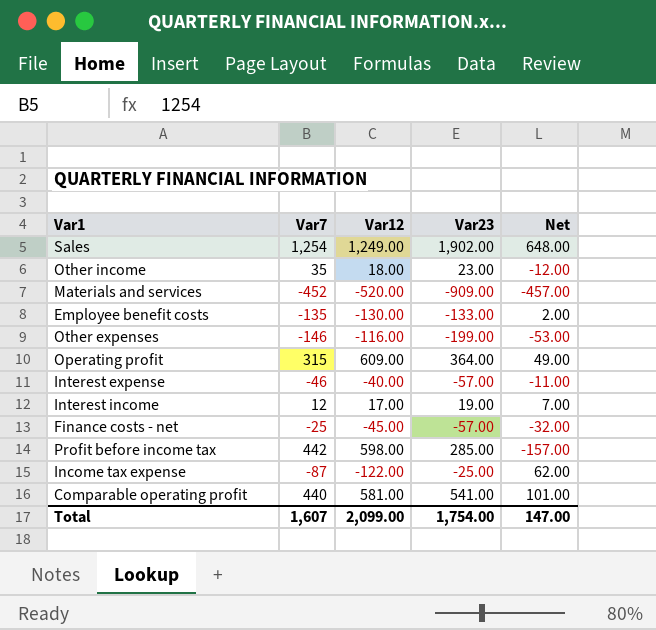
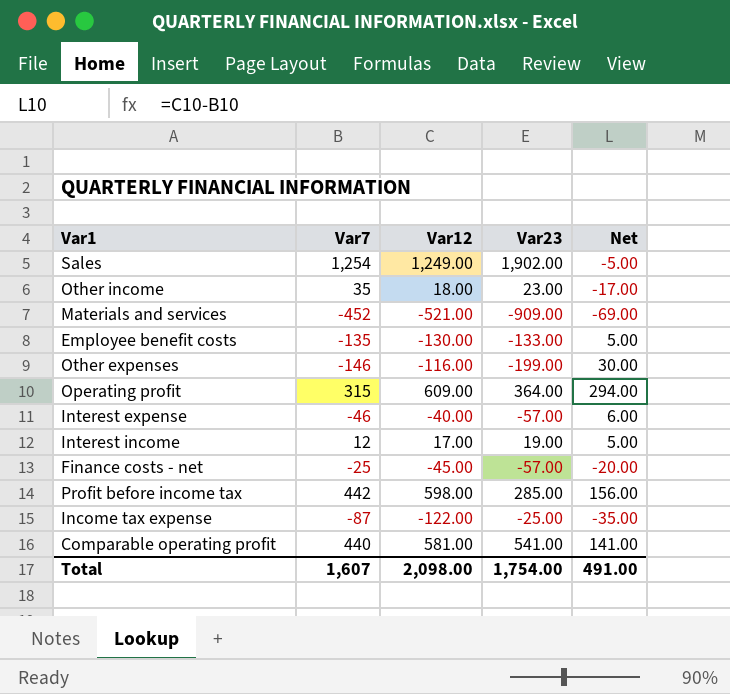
column Net | formula: [Var23] - [Var7] -> [Var12] - [Var7]
Materials and services | Var12: -520.00 -> -521.00
Total | Var12: 2,099.00 -> 2,098.00
Total | Net: 147.00 -> 491.00

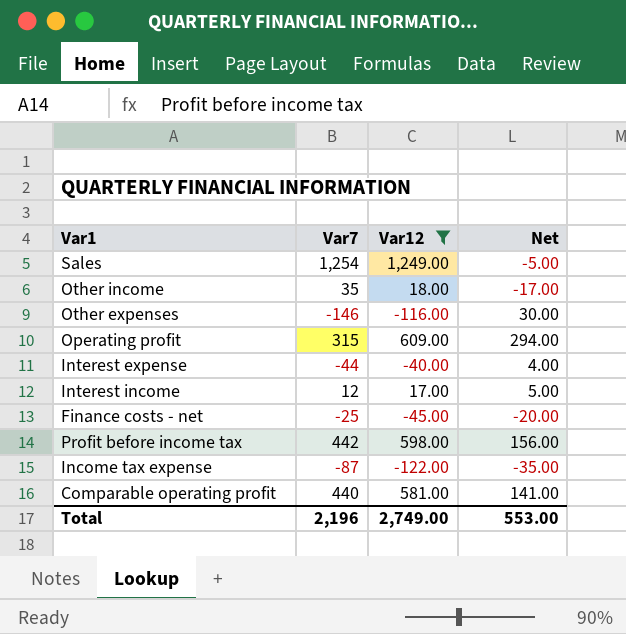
filter: none -> Var12 >= -122.00
column Var23 | position: 4 -> none
Interest expense | Var7: -46 -> -44
Interest expense | Net: 6.00 -> 4.00
Total | Var7: 1,607 -> 2,196
Total | Var12: 2,098.00 -> 2,749.00
Total | Net: 491.00 -> 553.00

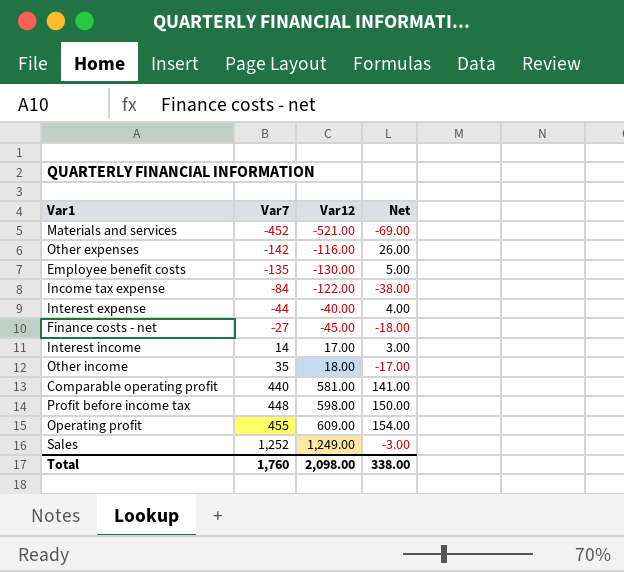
filter: Var12 >= -122.00 -> none
row order: none -> Var7 ascending
Other expenses | Var7: -146 -> -142
Other expenses | Net: 30.00 -> 26.00
Income tax expense | Var7: -87 -> -84
Income tax expense | Net: -35.00 -> -38.00
Finance costs - net | Var7: -25 -> -27
Finance costs - net | Net: -20.00 -> -18.00
Interest income | Var7: 12 -> 14
Interest income | Net: 5.00 -> 3.00
Profit before income tax | Var7: 442 -> 448
Profit before income tax | Net: 156.00 -> 150.00
Operating profit | Var7: 315 -> 455
Operating profit | Net: 294.00 -> 154.00
Sales | Var7: 1,254 -> 1,252
Sales | Net: -5.00 -> -3.00
Total | Var7: 2,196 -> 1,760
Total | Var12: 2,749.00 -> 2,098.00
Total | Net: 553.00 -> 338.00

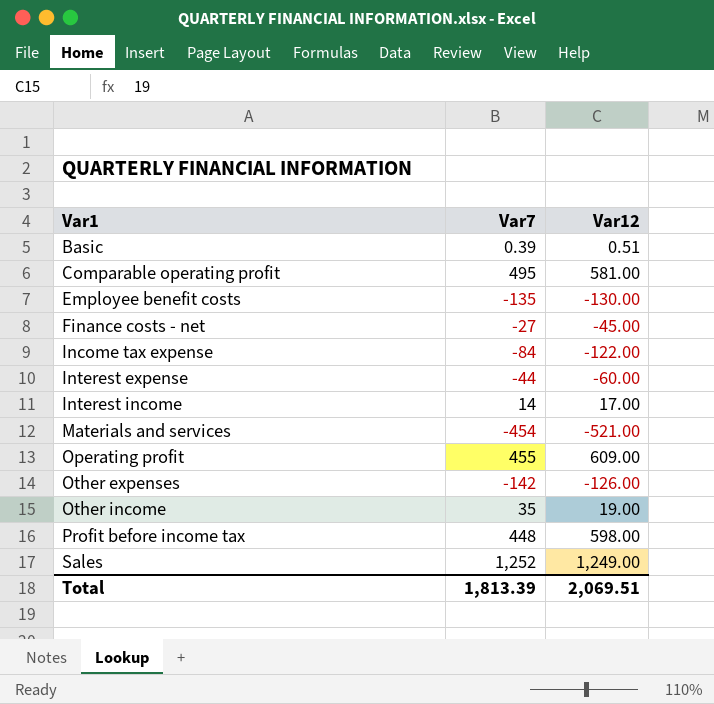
row order: Var7 ascending -> Var1 ascending
column Net | formula: [Var12] - [Var7] -> none
row Basic: none -> 0.39 | 0.51
Comparable operating profit | Var7: 440 -> 495
Interest expense | Var12: -40.00 -> -60.00
Materials and services | Var7: -452 -> -454
Other expenses | Var12: -116.00 -> -126.00
Other income | Var12: 18.00 -> 19.00
Total | Var7: 1,760 -> 1,813.39
Total | Var12: 2,098.00 -> 2,069.51

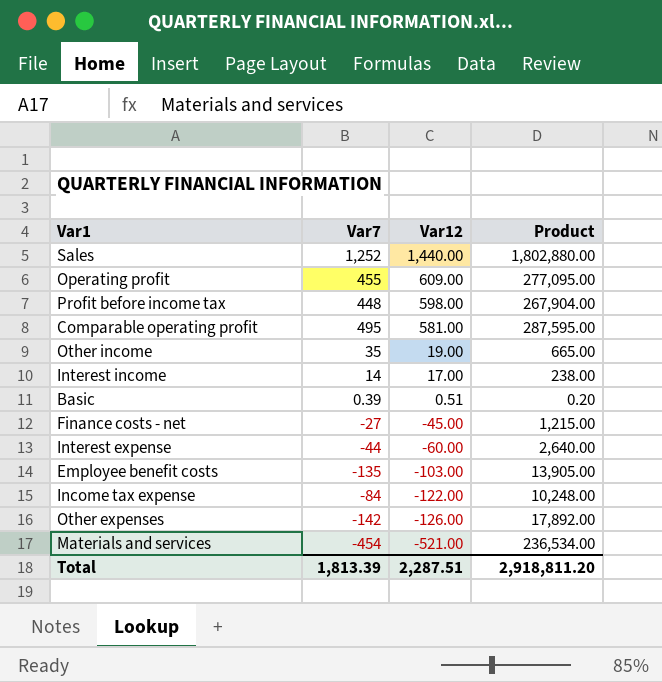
row order: Var1 ascending -> Var12 descending
column Product | formula: none -> [Var7] * [Var12]
Sales | Var12: 1,249.00 -> 1,440.00
Employee benefit costs | Var12: -130.00 -> -103.00
Total | Var12: 2,069.51 -> 2,287.51

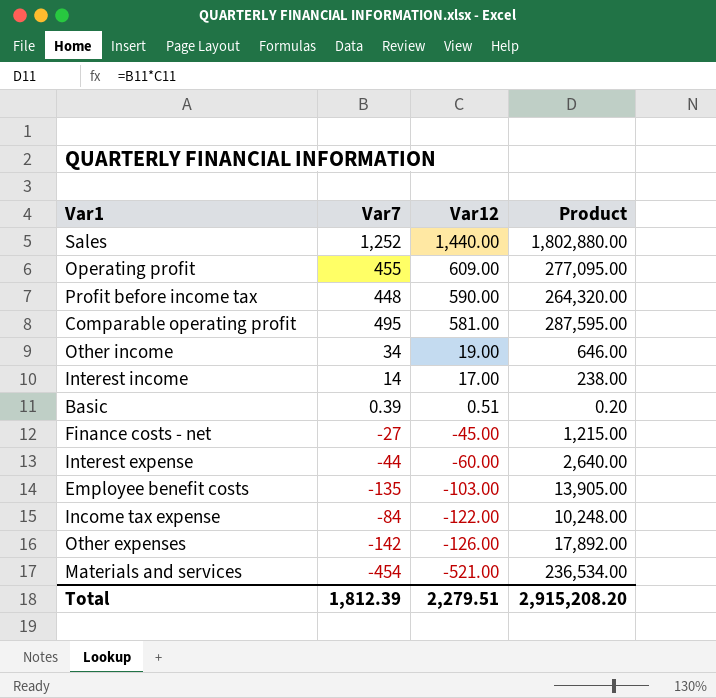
Profit before income tax | Var12: 598.00 -> 590.00
Profit before income tax | Product: 267,904.00 -> 264,320.00
Other income | Var7: 35 -> 34
Other income | Product: 665.00 -> 646.00
Total | Var7: 1,813.39 -> 1,812.39
Total | Var12: 2,287.51 -> 2,279.51
Total | Product: 2,918,811.20 -> 2,915,208.20

